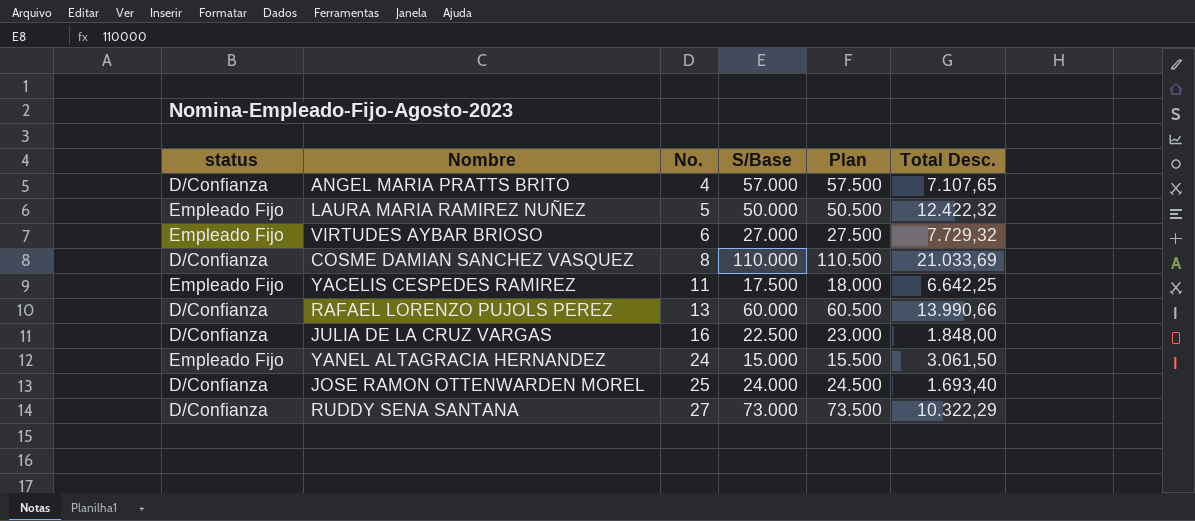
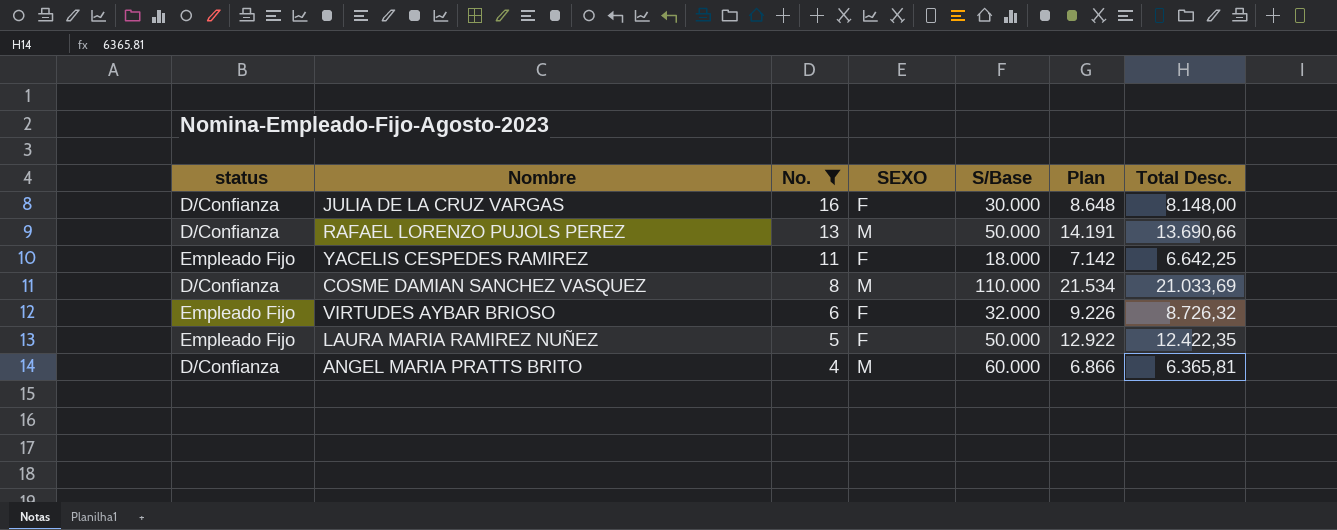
filter: none -> No. <= 16
row order: No. ascending -> No. descending
column SEXO | position: none -> 4
column Plan | formula: [S/Base] + 500 -> [Total Desc.] + 500
JULIA DE LA CRUZ VARGAS | S/Base: 22.500 -> 30.000
JULIA DE LA CRUZ VARGAS | Total Desc.: 1.848,00 -> 8.148,00
RAFAEL LORENZO PUJOLS PEREZ | S/Base: 60.000 -> 50.000
RAFAEL LORENZO PUJOLS PEREZ | Total Desc.: 13.990,66 -> 13.690,66
YACELIS CESPEDES RAMIREZ | S/Base: 17.500 -> 18.000
VIRTUDES AYBAR BRIOSO | S/Base: 27.000 -> 32.000
VIRTUDES AYBAR BRIOSO | Total Desc.: 7.729,32 -> 8.726,32
LAURA MARIA RAMIREZ NUÑEZ | Total Desc.: 12.422,32 -> 12.422,35
ANGEL MARIA PRATTS BRITO | S/Base: 57.000 -> 60.000
ANGEL MARIA PRATTS BRITO | Total Desc.: 7.107,65 -> 6.365,81

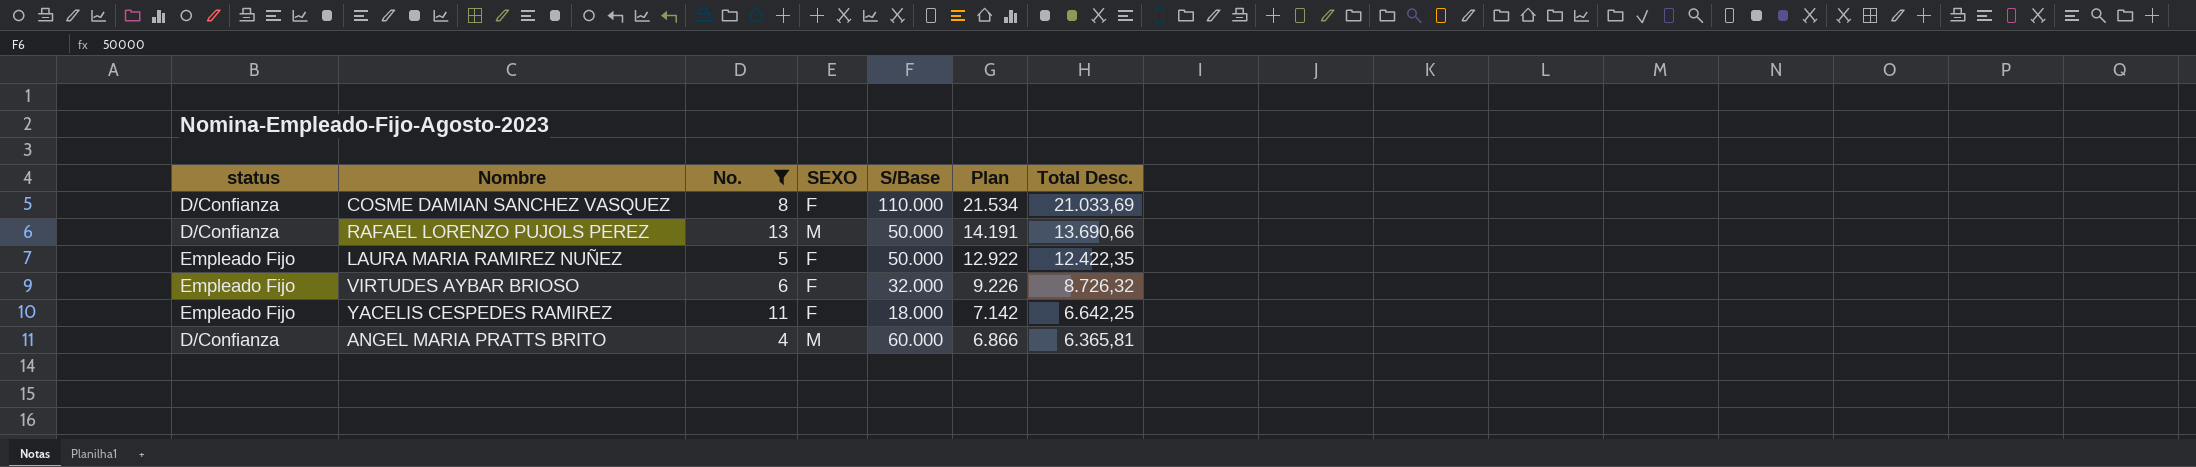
row order: No. descending -> Plan descending
row JULIA DE LA CRUZ VARGAS: D/Confianza | 16 | F | 30.000 | 8.648 | 8.148,00 -> none
COSME DAMIAN SANCHEZ VASQUEZ | SEXO: M -> F

